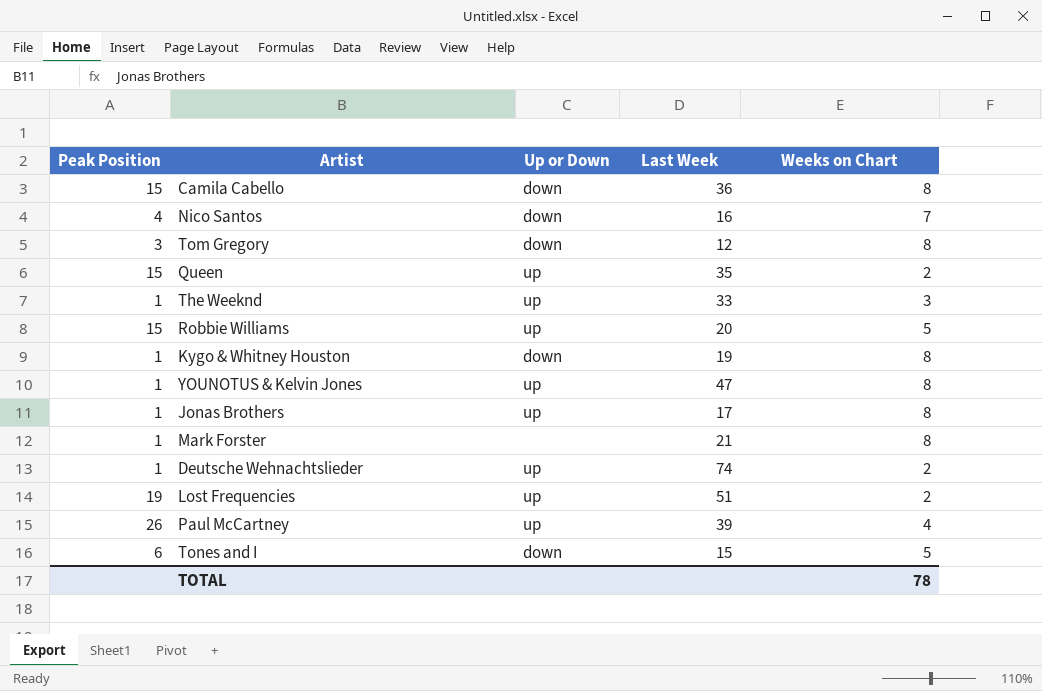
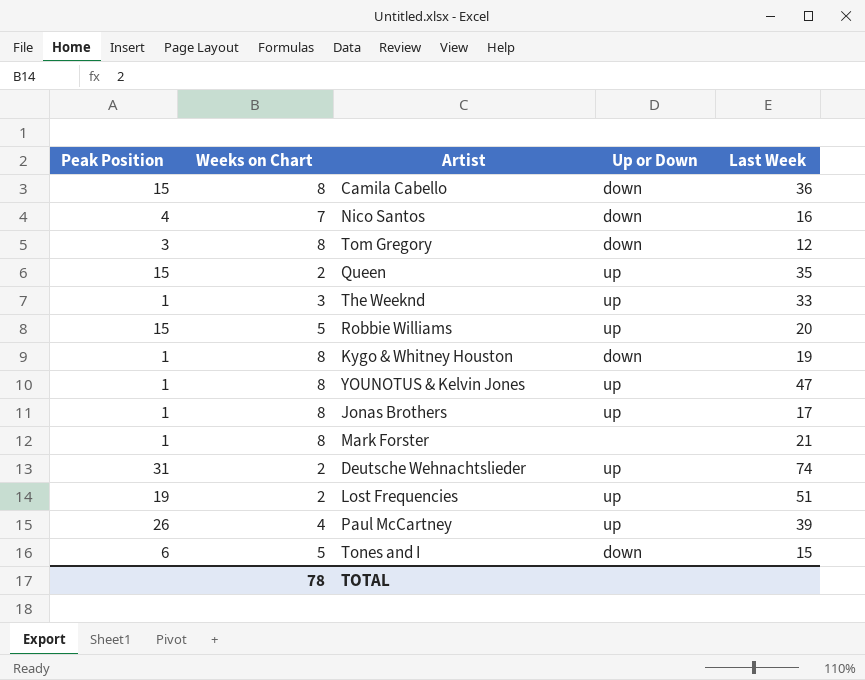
column Weeks on Chart | position: 5 -> 2
Deutsche Wehnachtslieder | Peak Position: 1 -> 31

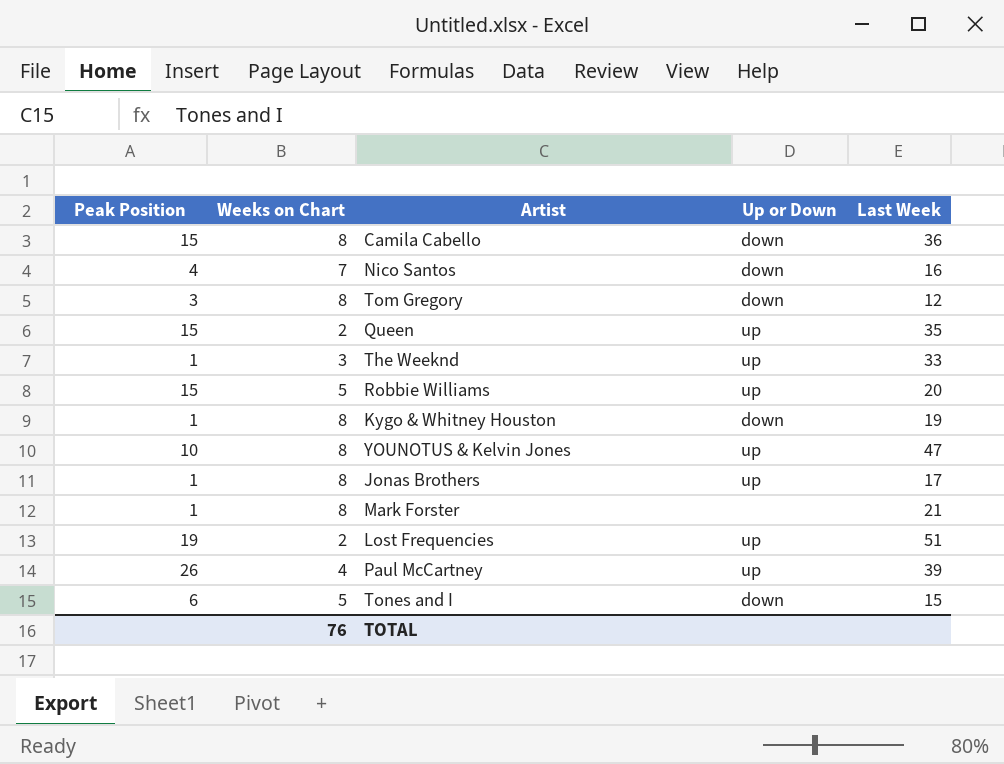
row Deutsche Wehnachtslieder: 31 | 2 | up | 74 -> none
YOUNOTUS & Kelvin Jones | Peak Position: 1 -> 10
TOTAL | Weeks on Chart: 78 -> 76

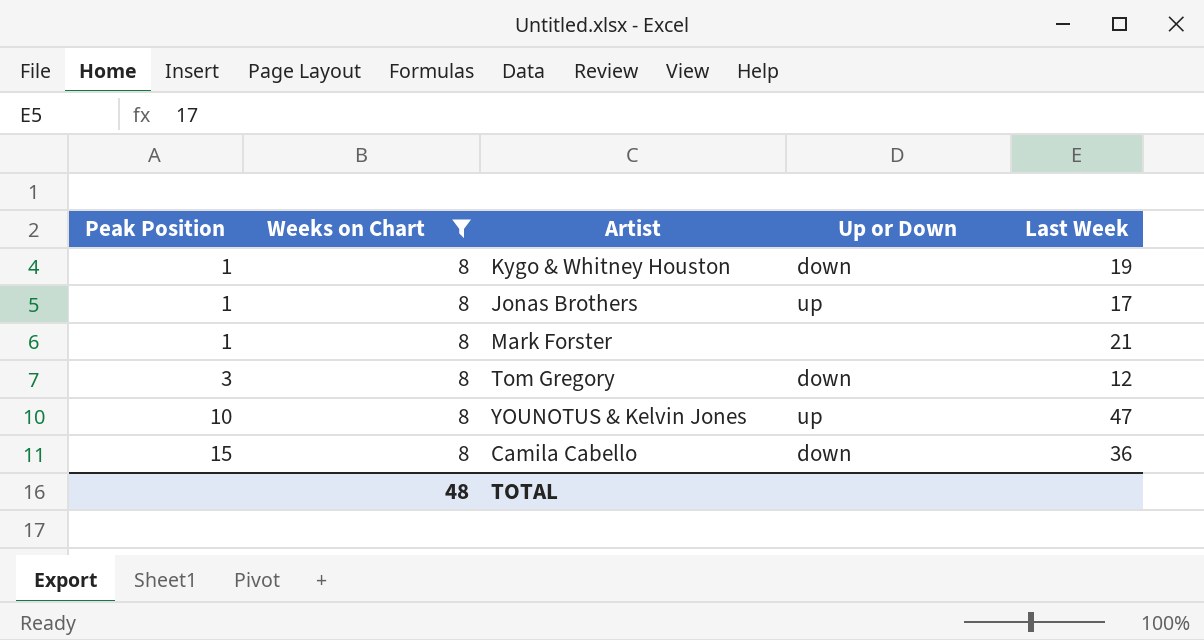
filter: none -> Weeks on Chart = 8
row order: none -> Peak Position ascending
TOTAL | Weeks on Chart: 76 -> 48

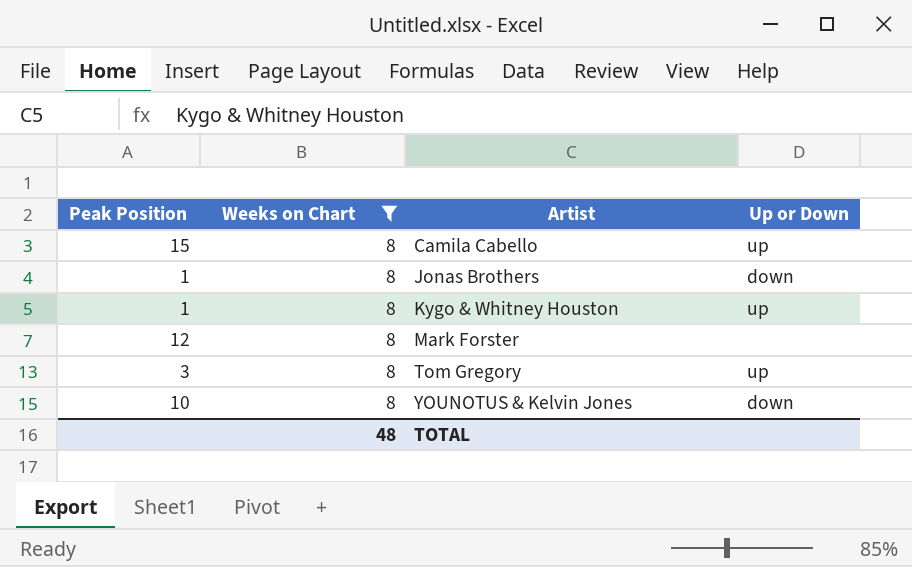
row order: Peak Position ascending -> Artist ascending
column Last Week | position: 5 -> none
Camila Cabello | Up or Down: down -> up
Jonas Brothers | Up or Down: up -> down
Kygo & Whitney Houston | Up or Down: down -> up
Mark Forster | Peak Position: 1 -> 12
Tom Gregory | Up or Down: down -> up
YOUNOTUS & Kelvin Jones | Up or Down: up -> down

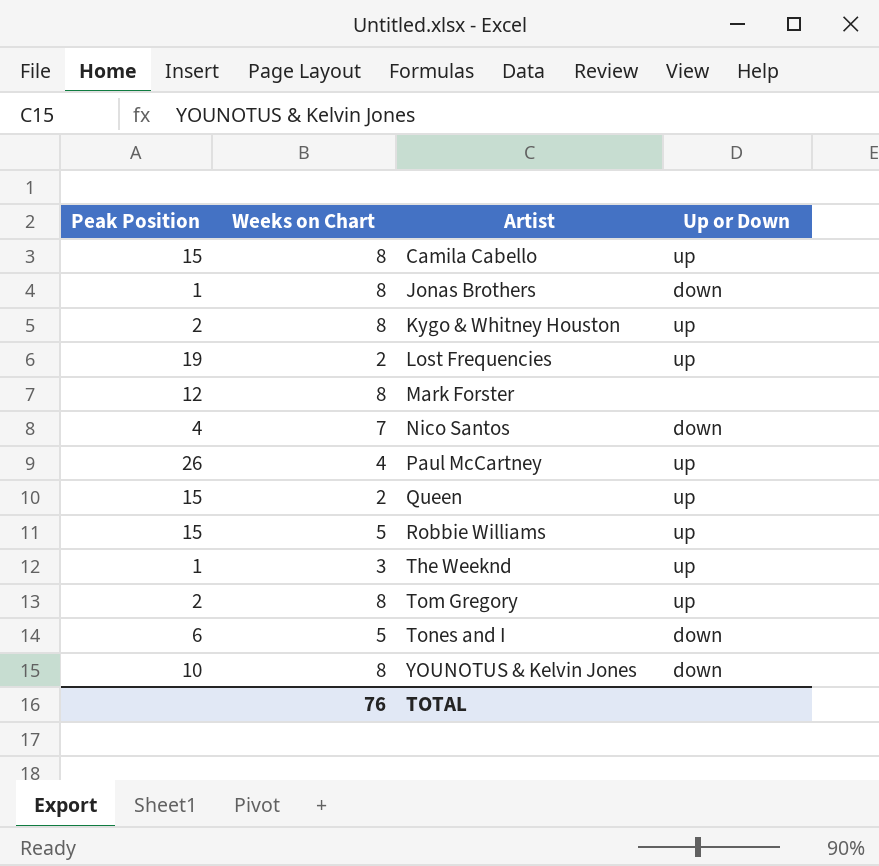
filter: Weeks on Chart = 8 -> none
Kygo & Whitney Houston | Peak Position: 1 -> 2
Tom Gregory | Peak Position: 3 -> 2
TOTAL | Weeks on Chart: 48 -> 76

